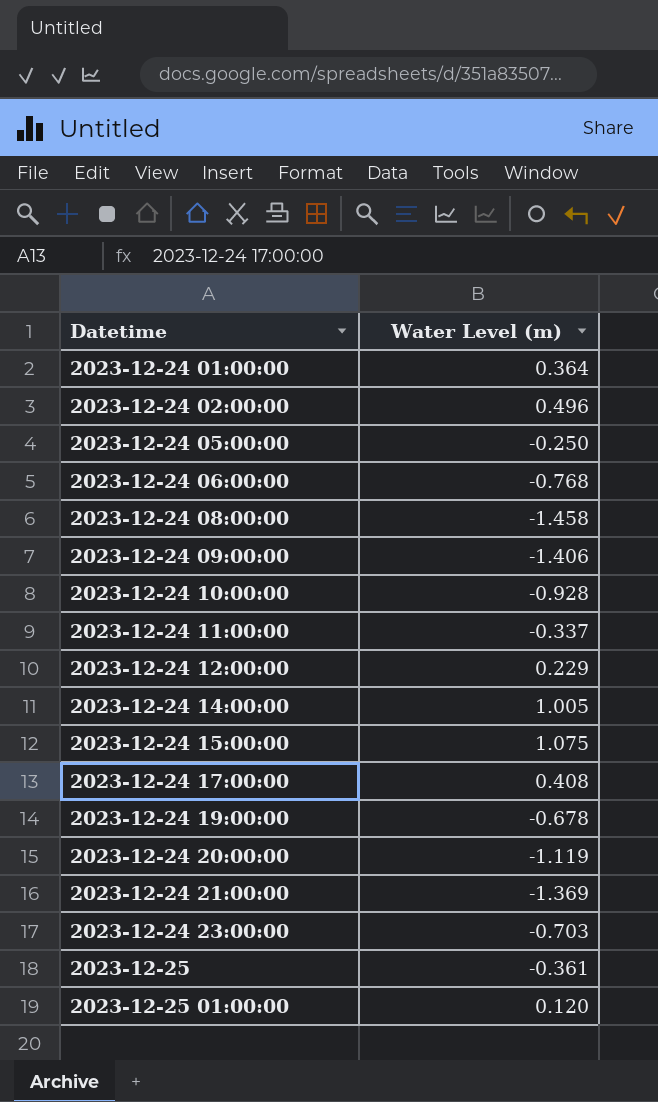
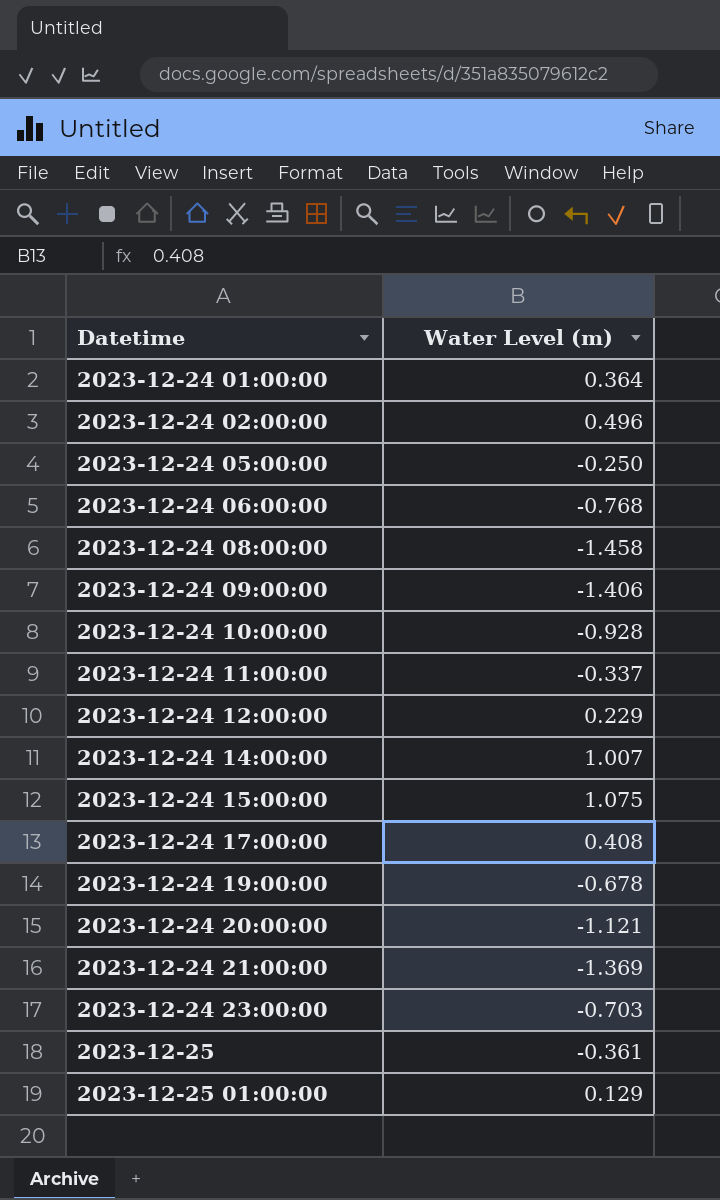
2023-12-24 14:00:00 | Water Level (m): 1.005 -> 1.007
2023-12-24 20:00:00 | Water Level (m): -1.119 -> -1.121
2023-12-25 01:00:00 | Water Level (m): 0.120 -> 0.129

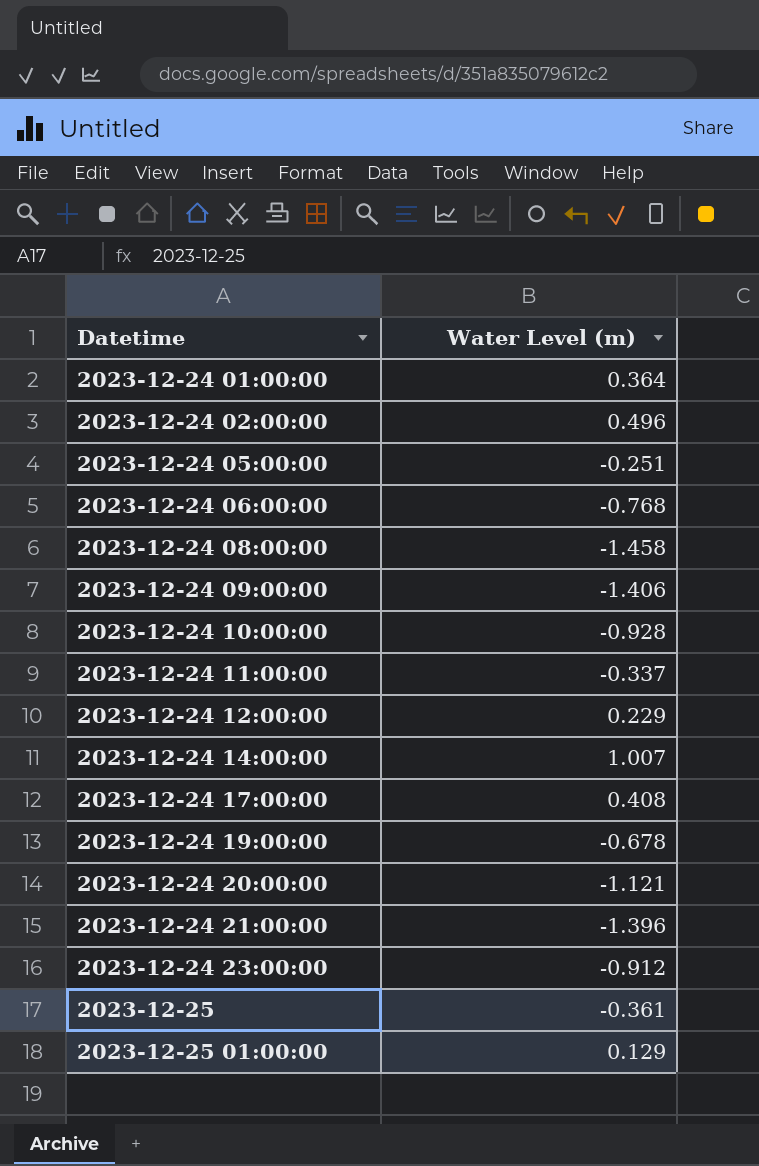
row 2023-12-24 15:00:00: 1.075 -> none
2023-12-24 05:00:00 | Water Level (m): -0.250 -> -0.251
2023-12-24 21:00:00 | Water Level (m): -1.369 -> -1.396
2023-12-24 23:00:00 | Water Level (m): -0.703 -> -0.912

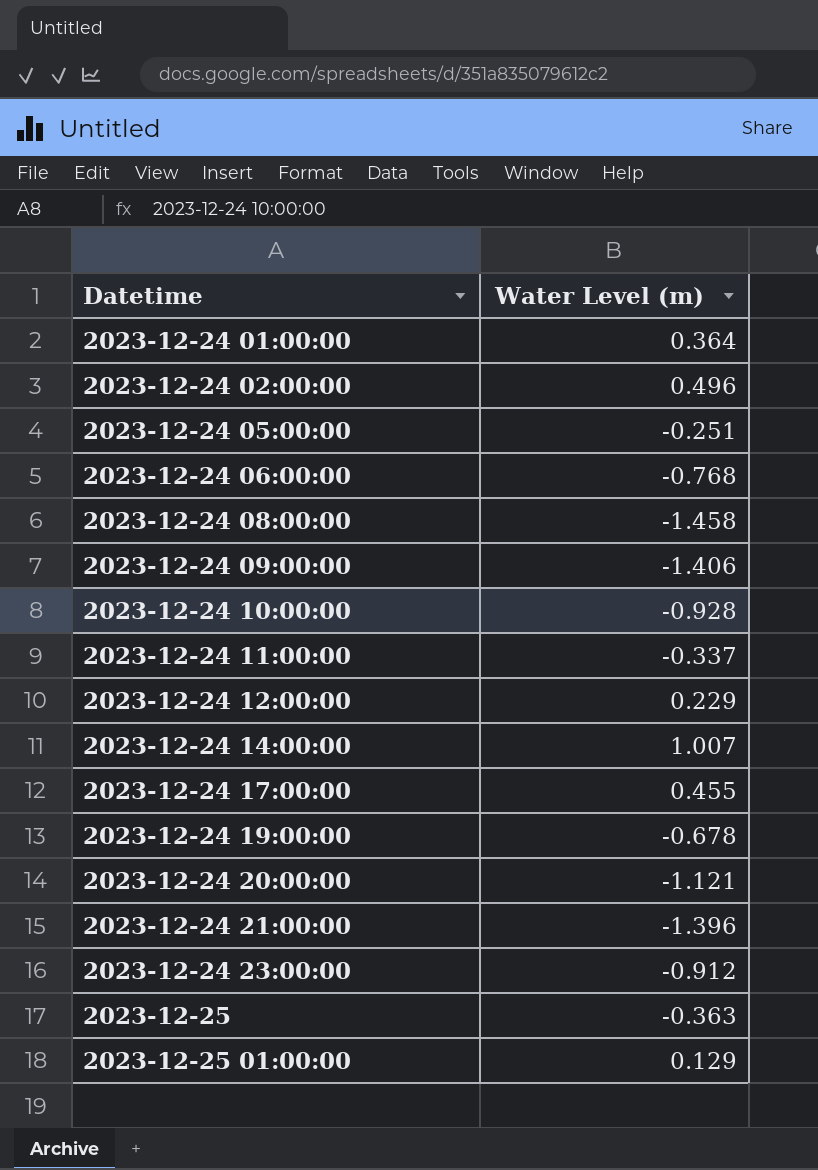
2023-12-24 17:00:00 | Water Level (m): 0.408 -> 0.455
2023-12-25 | Water Level (m): -0.361 -> -0.363

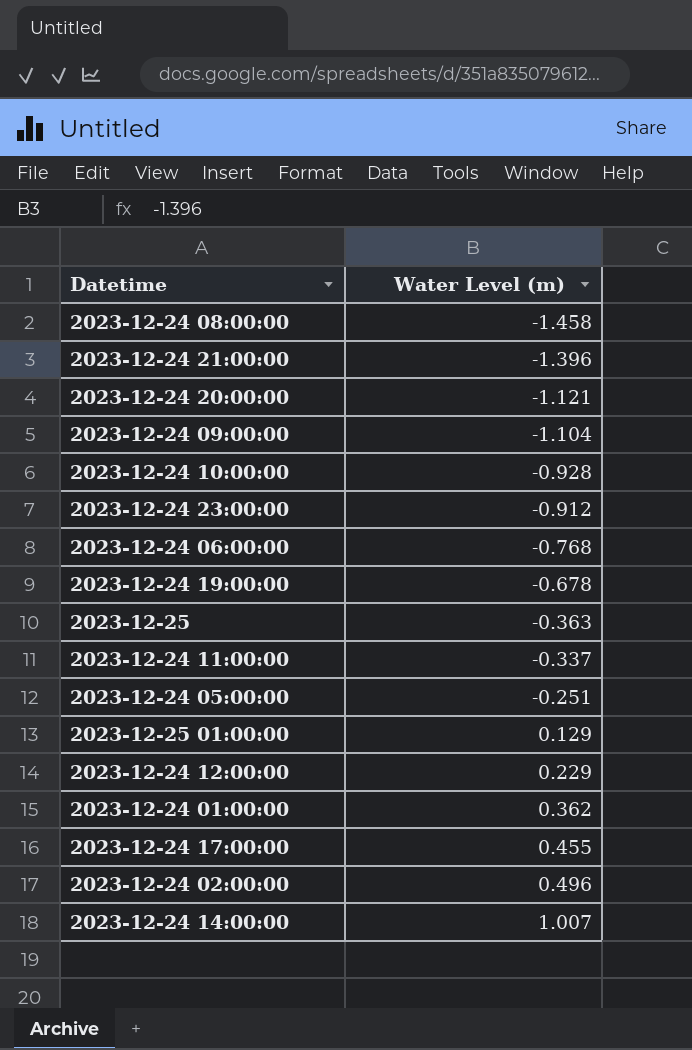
row order: Datetime ascending -> Water Level (m) ascending
2023-12-24 09:00:00 | Water Level (m): -1.406 -> -1.104
2023-12-24 01:00:00 | Water Level (m): 0.364 -> 0.362

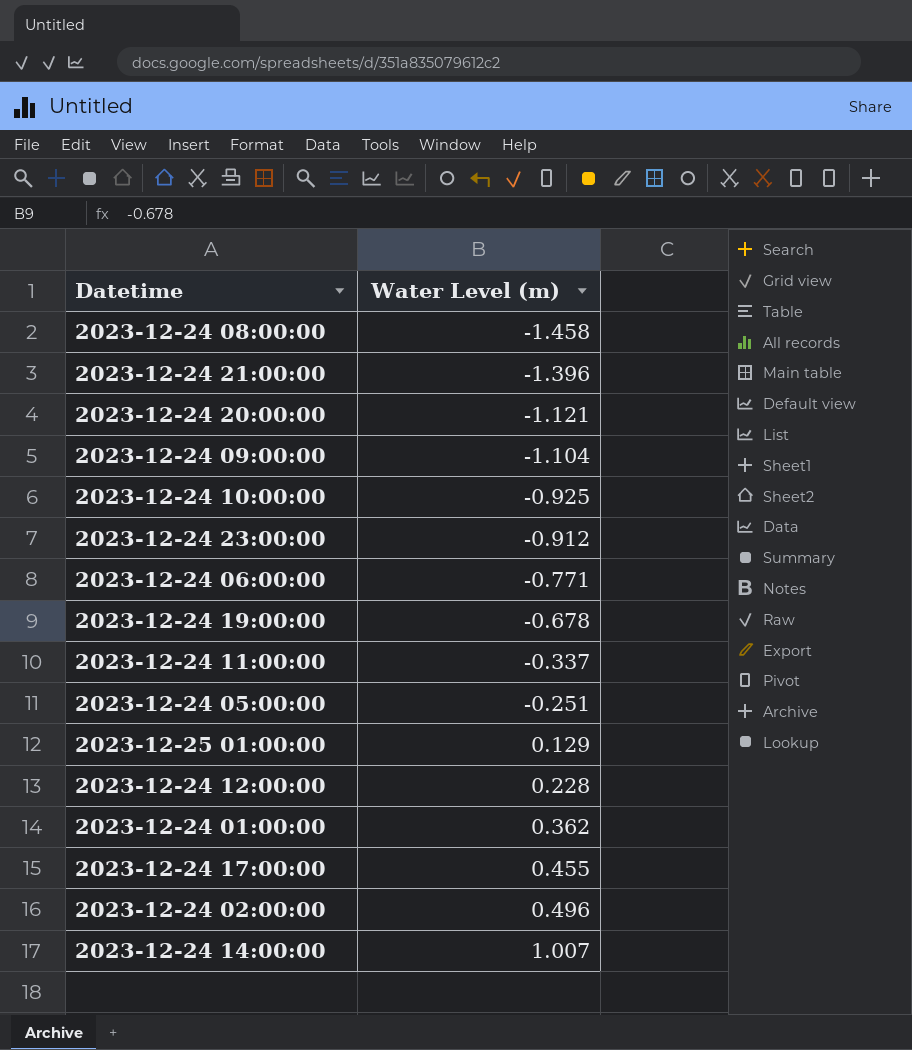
row 2023-12-25: -0.363 -> none
2023-12-24 10:00:00 | Water Level (m): -0.928 -> -0.925
2023-12-24 06:00:00 | Water Level (m): -0.768 -> -0.771
2023-12-24 12:00:00 | Water Level (m): 0.229 -> 0.228

